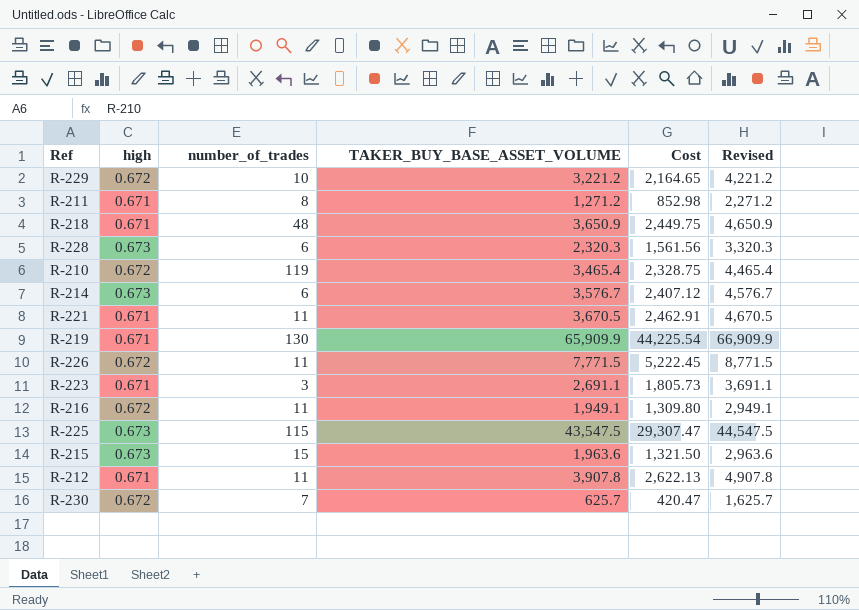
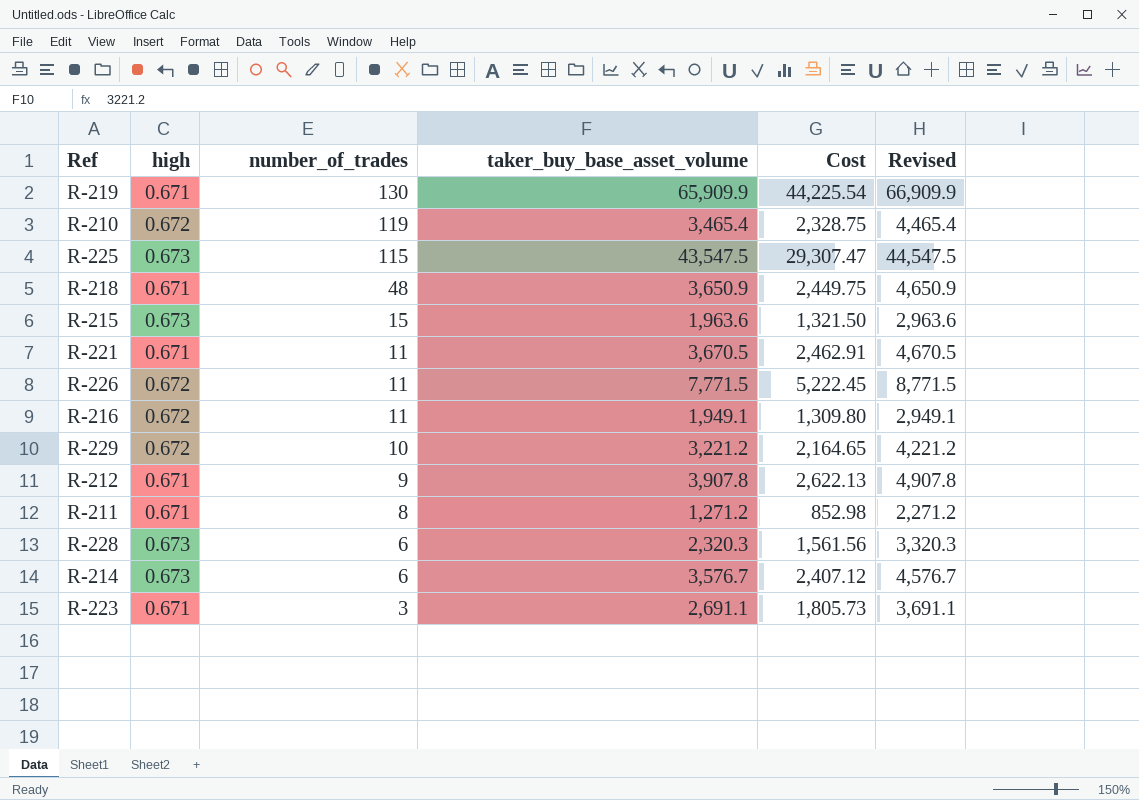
row order: none -> number_of_trades descending
column name: TAKER_BUY_BASE_ASSET_VOLUME -> taker_buy_base_asset_volume
row R-230: 0.672 | 7 | 625.7 | 420.47 | 1,625.7 -> none
R-212 | number_of_trades: 11 -> 9

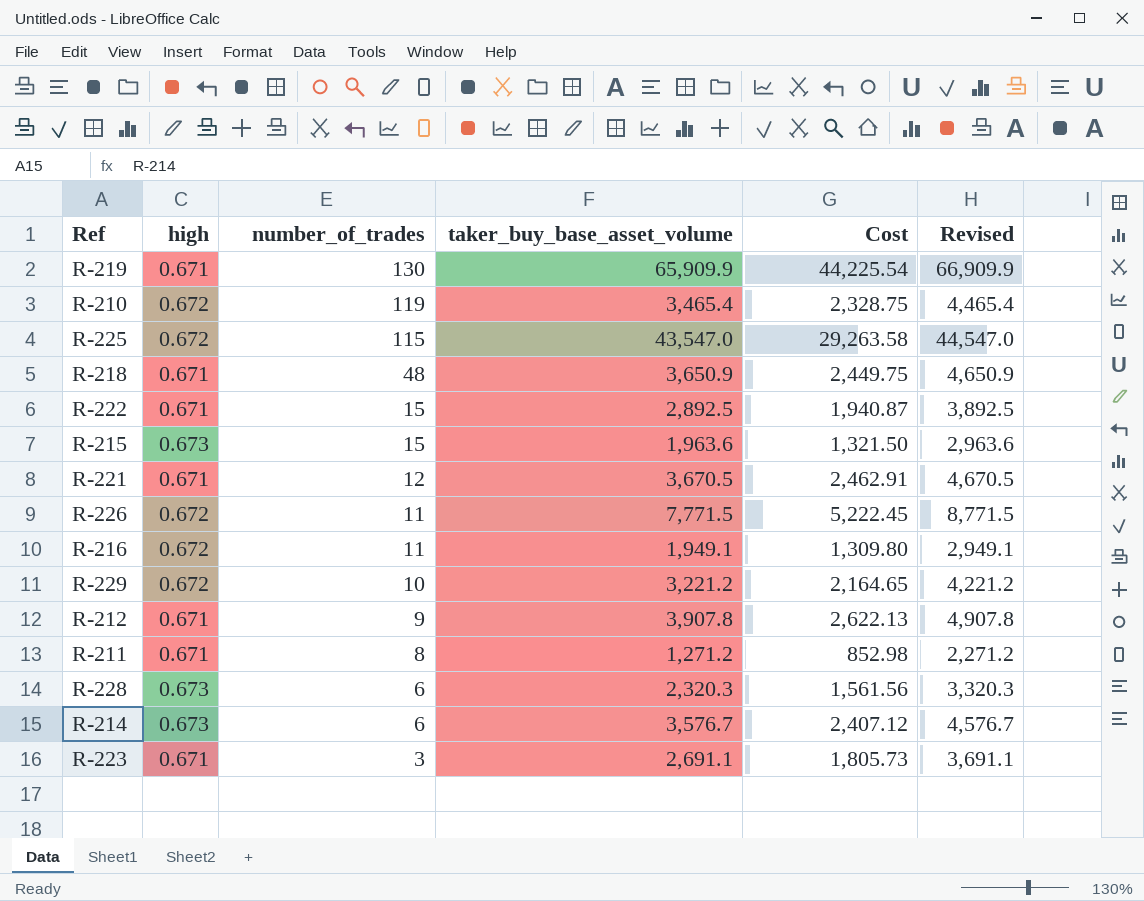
R-225 | high: 0.673 -> 0.672
R-225 | taker_buy_base_asset_volume: 43,547.5 -> 43,547.0
R-225 | Cost: 29,307.47 -> 29,263.58
R-225 | Revised: 44,547.5 -> 44,547.0
row R-222: none -> 0.671 | 15 | 2,892.5 | 1,940.87 | 3,892.5
R-221 | number_of_trades: 11 -> 12

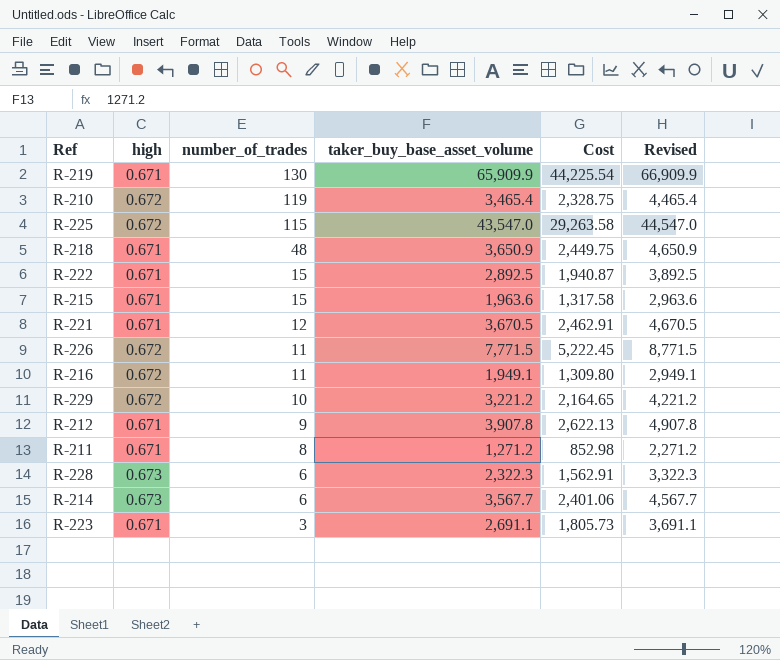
R-215 | high: 0.673 -> 0.671
R-215 | Cost: 1,321.50 -> 1,317.58
R-228 | taker_buy_base_asset_volume: 2,320.3 -> 2,322.3
R-228 | Cost: 1,561.56 -> 1,562.91
R-228 | Revised: 3,320.3 -> 3,322.3
R-214 | taker_buy_base_asset_volume: 3,576.7 -> 3,567.7
R-214 | Cost: 2,407.12 -> 2,401.06
R-214 | Revised: 4,576.7 -> 4,567.7

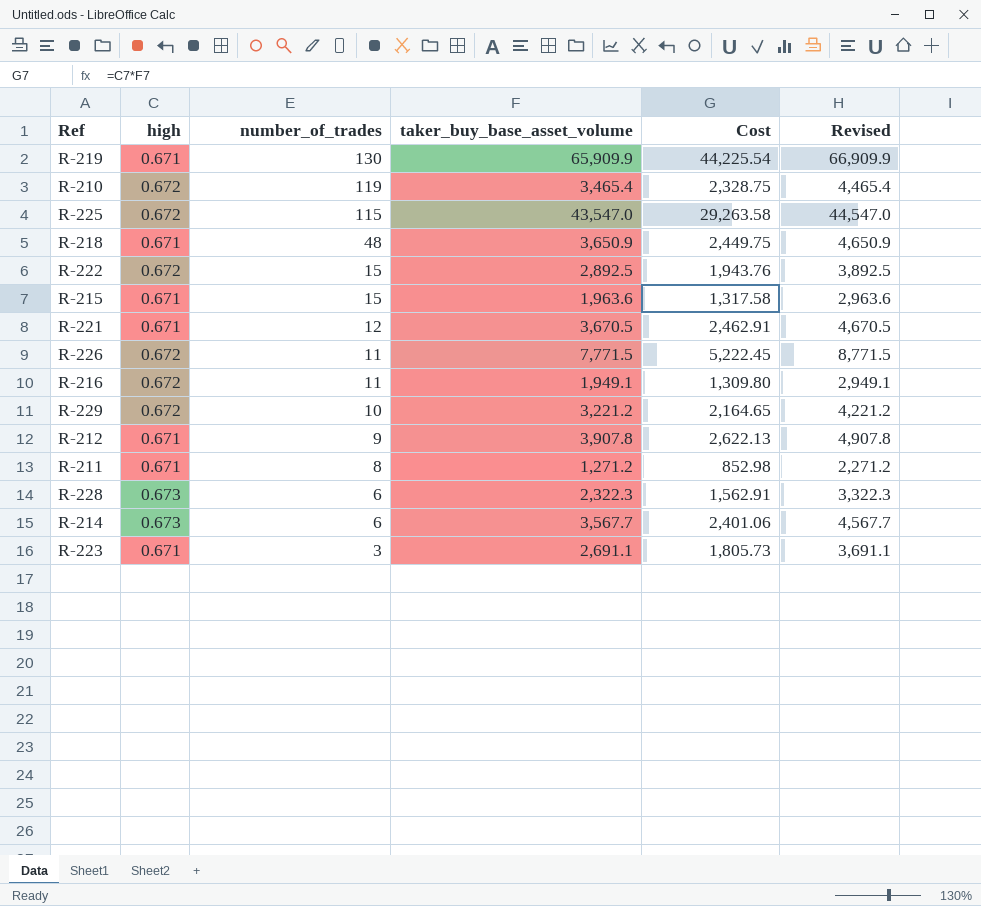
R-222 | high: 0.671 -> 0.672
R-222 | Cost: 1,940.87 -> 1,943.76

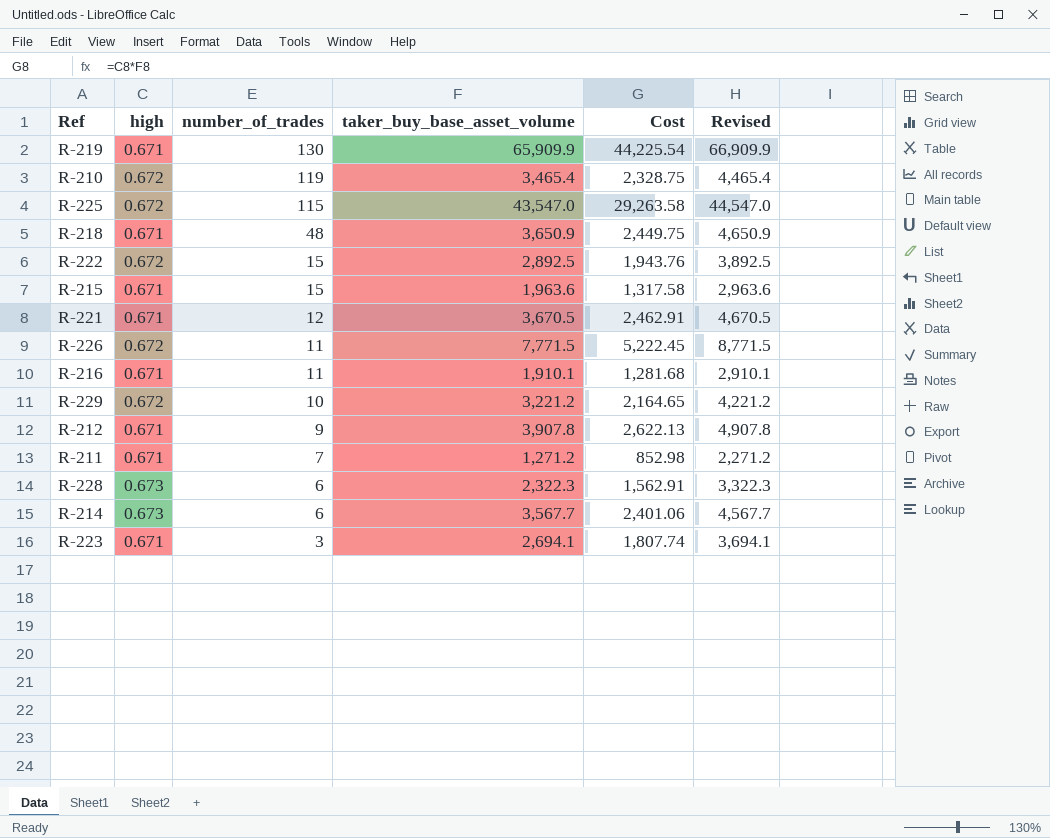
R-216 | high: 0.672 -> 0.671
R-216 | taker_buy_base_asset_volume: 1,949.1 -> 1,910.1
R-216 | Cost: 1,309.80 -> 1,281.68
R-216 | Revised: 2,949.1 -> 2,910.1
R-211 | number_of_trades: 8 -> 7
R-223 | taker_buy_base_asset_volume: 2,691.1 -> 2,694.1
R-223 | Cost: 1,805.73 -> 1,807.74
R-223 | Revised: 3,691.1 -> 3,694.1

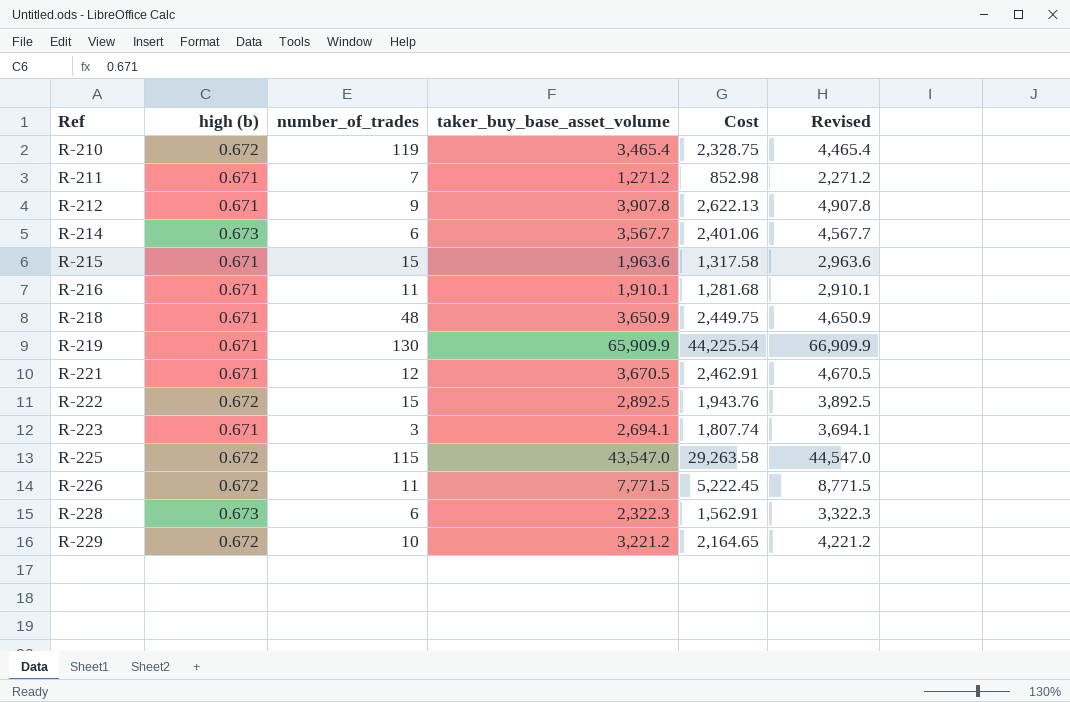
row order: number_of_trades descending -> Ref ascending
column name: high -> high (b)

